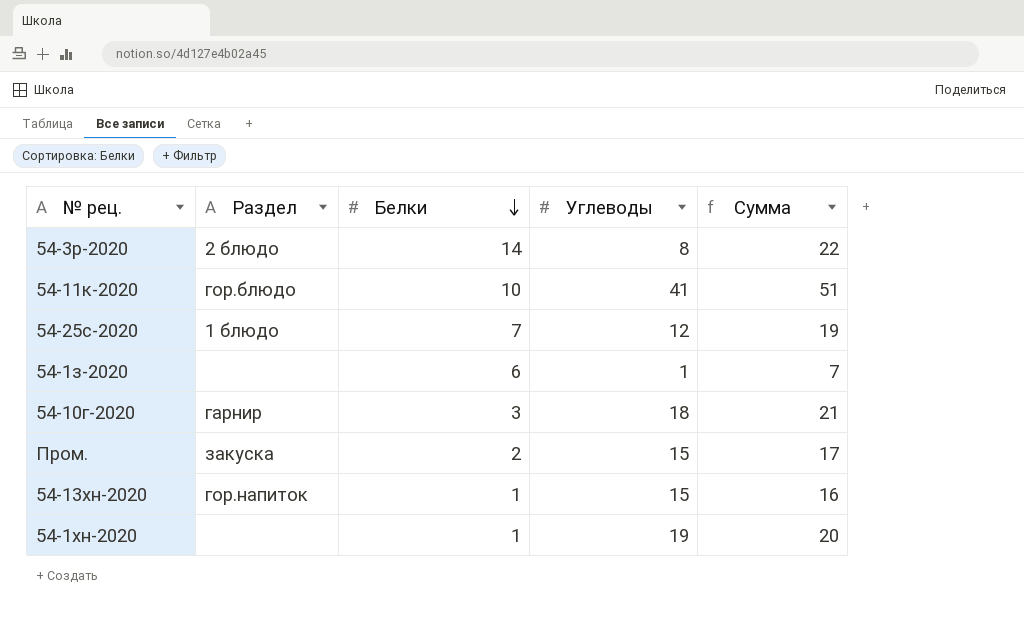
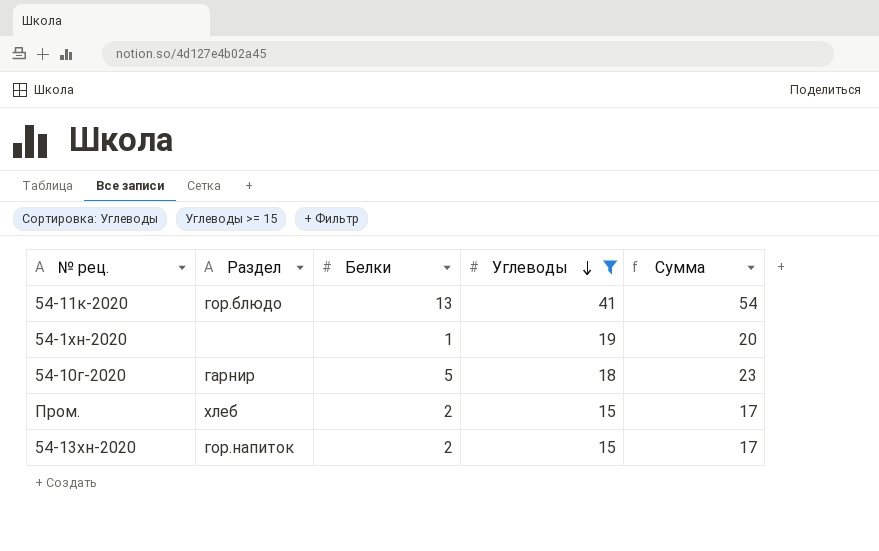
filter: none -> Углеводы >= 15
row order: Белки descending -> Углеводы descending
54-11к-2020 | Белки: 10 -> 13
54-11к-2020 | Сумма: 51 -> 54
54-10г-2020 | Белки: 3 -> 5
54-10г-2020 | Сумма: 21 -> 23
Пром. | Раздел: закуска -> хлеб
54-13хн-2020 | Белки: 1 -> 2
54-13хн-2020 | Сумма: 16 -> 17

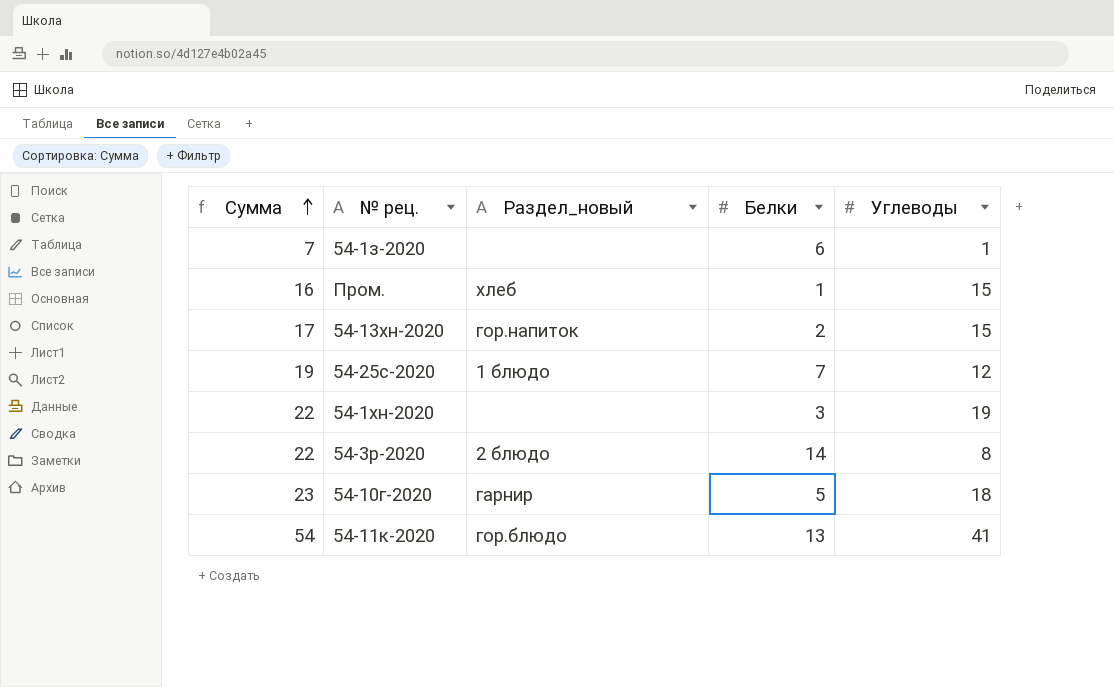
filter: Углеводы >= 15 -> none
row order: Углеводы descending -> Сумма ascending
column Сумма | position: 5 -> 1
column name: Раздел -> Раздел_новый
Пром. | Сумма: 17 -> 16
Пром. | Белки: 2 -> 1
54-1хн-2020 | Сумма: 20 -> 22
54-1хн-2020 | Белки: 1 -> 3

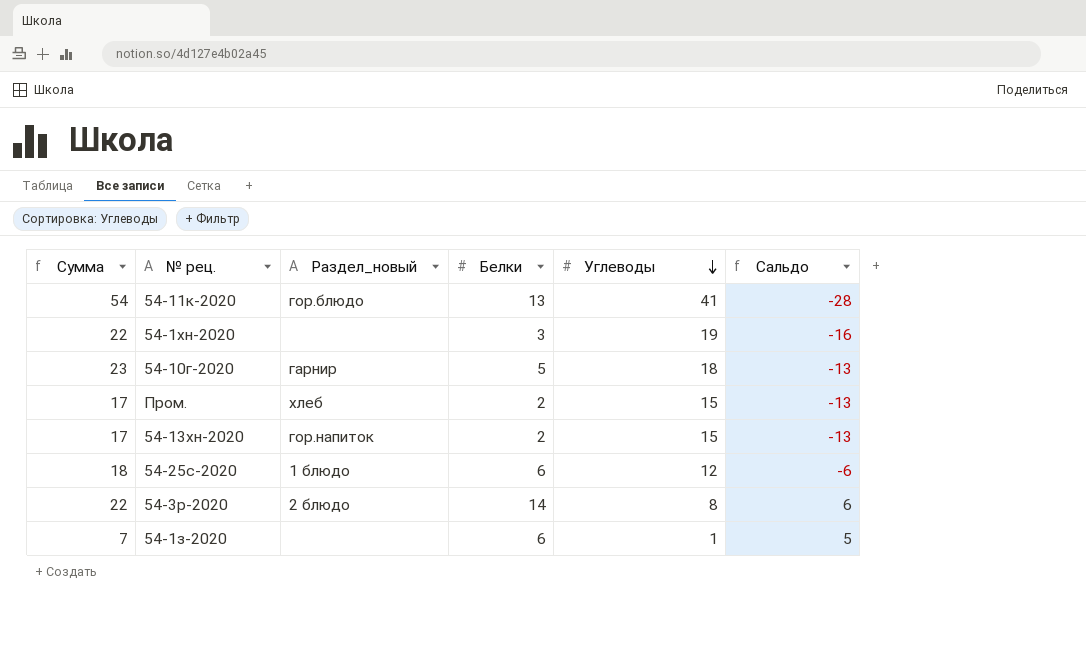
row order: Сумма ascending -> Углеводы descending
column Сальдо | formula: none -> [Белки] - [Углеводы]
Пром. | Сумма: 16 -> 17
Пром. | Белки: 1 -> 2
54-25с-2020 | Сумма: 19 -> 18
54-25с-2020 | Белки: 7 -> 6

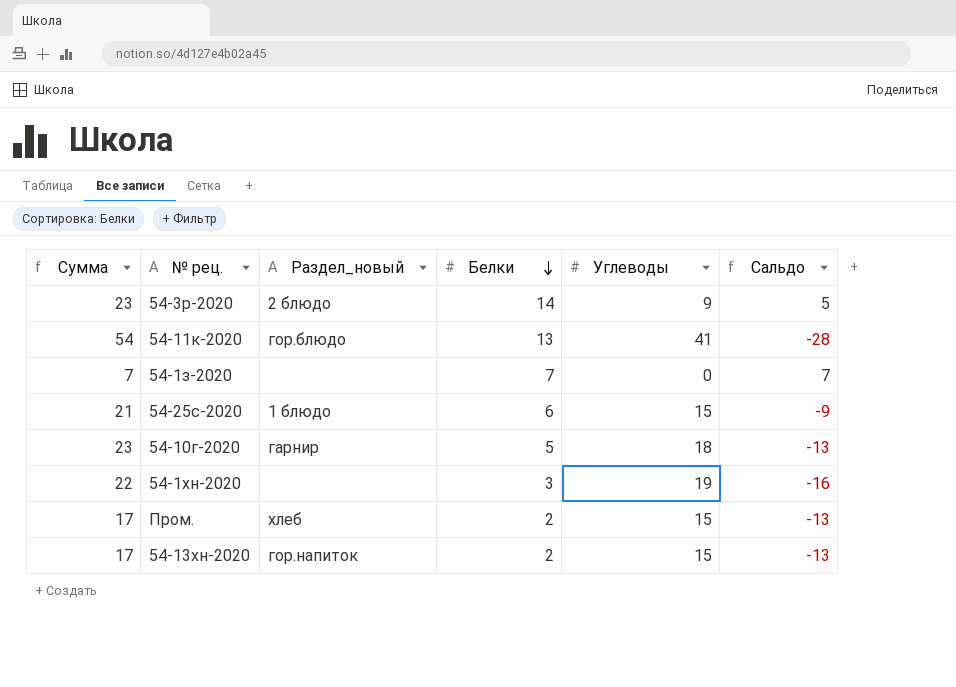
row order: Углеводы descending -> Белки descending
54-3р-2020 | Сумма: 22 -> 23
54-3р-2020 | Углеводы: 8 -> 9
54-3р-2020 | Сальдо: 6 -> 5
54-1з-2020 | Белки: 6 -> 7
54-1з-2020 | Углеводы: 1 -> 0
54-1з-2020 | Сальдо: 5 -> 7
54-25с-2020 | Сумма: 18 -> 21
54-25с-2020 | Углеводы: 12 -> 15
54-25с-2020 | Сальдо: -6 -> -9

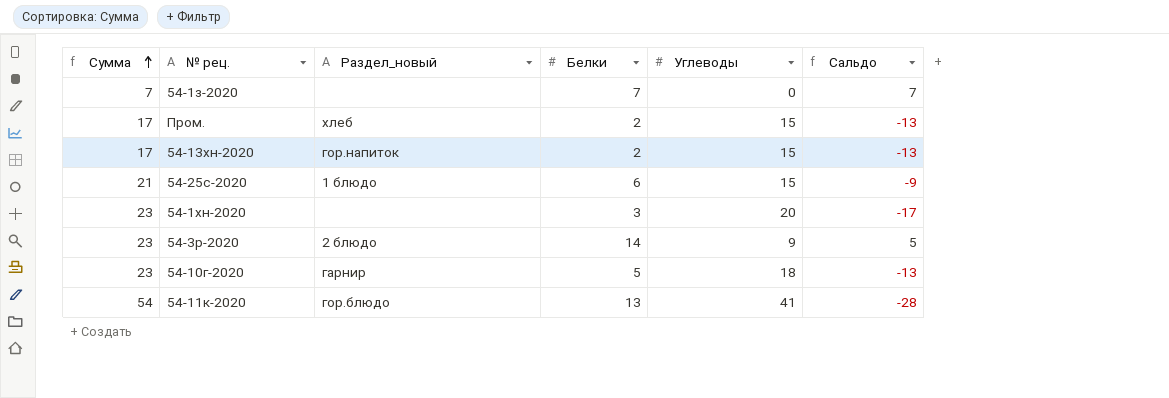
row order: Белки descending -> Сумма ascending
54-1хн-2020 | Сумма: 22 -> 23
54-1хн-2020 | Углеводы: 19 -> 20
54-1хн-2020 | Сальдо: -16 -> -17

